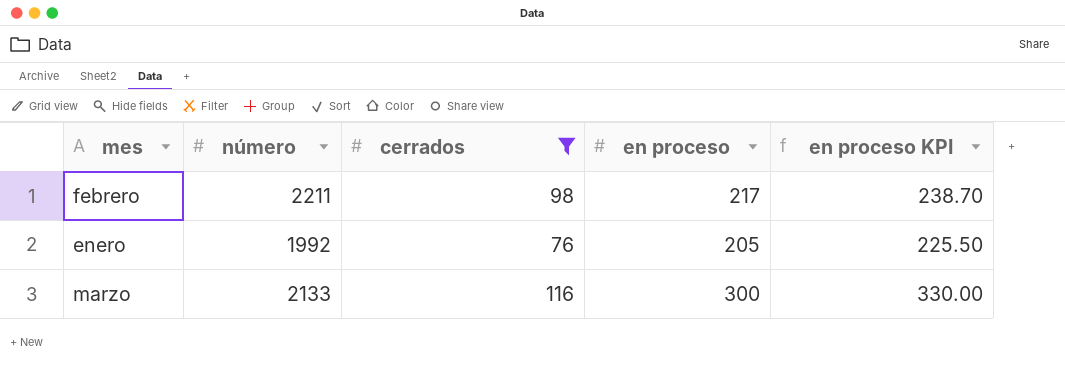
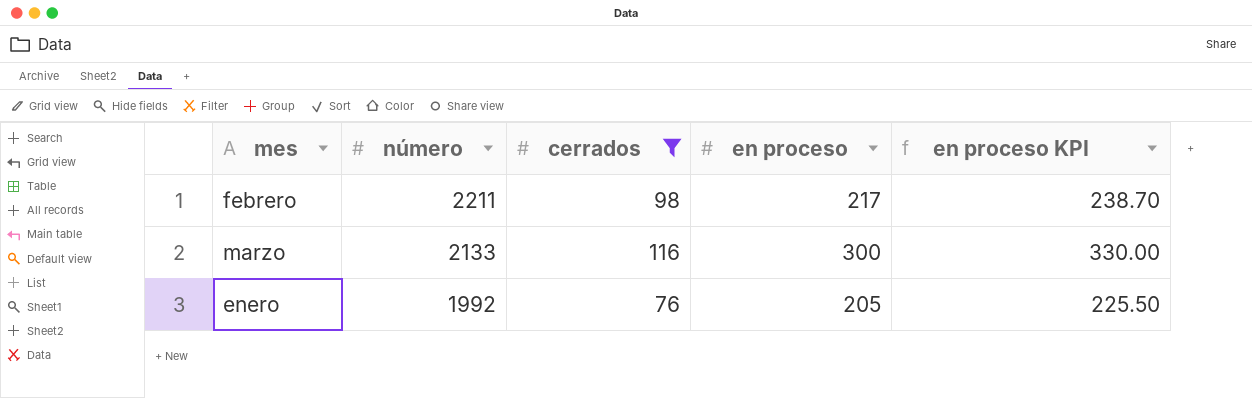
row order: none -> número descending

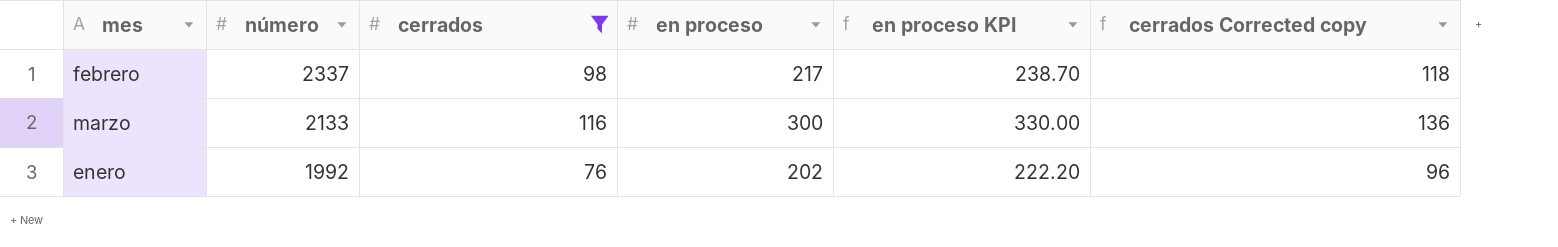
column cerrados Corrected copy | formula: none -> [cerrados] + 20
febrero | número: 2211 -> 2337
enero | en proceso: 205 -> 202
enero | en proceso KPI: 225.50 -> 222.20

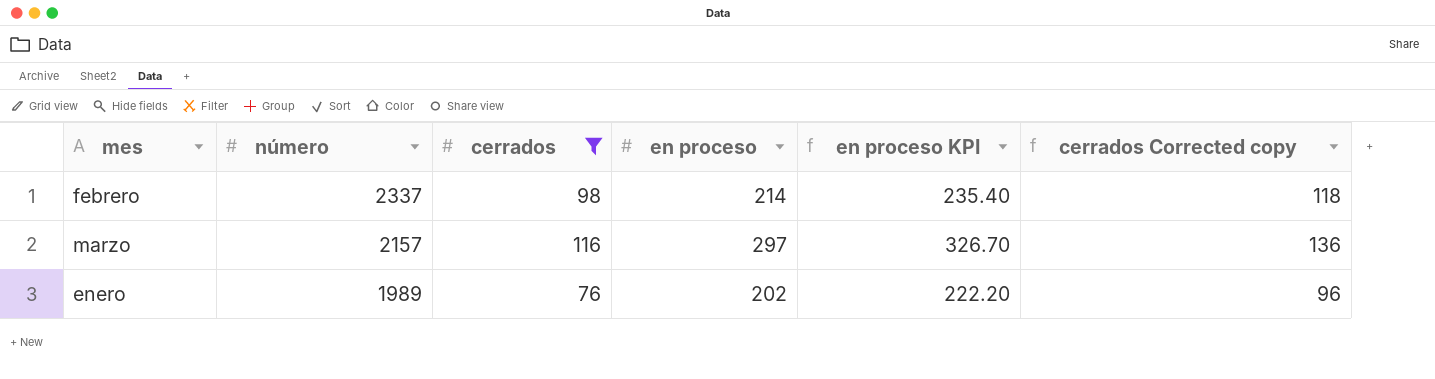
febrero | en proceso: 217 -> 214
febrero | en proceso KPI: 238.70 -> 235.40
marzo | número: 2133 -> 2157
marzo | en proceso: 300 -> 297
marzo | en proceso KPI: 330.00 -> 326.70
enero | número: 1992 -> 1989

